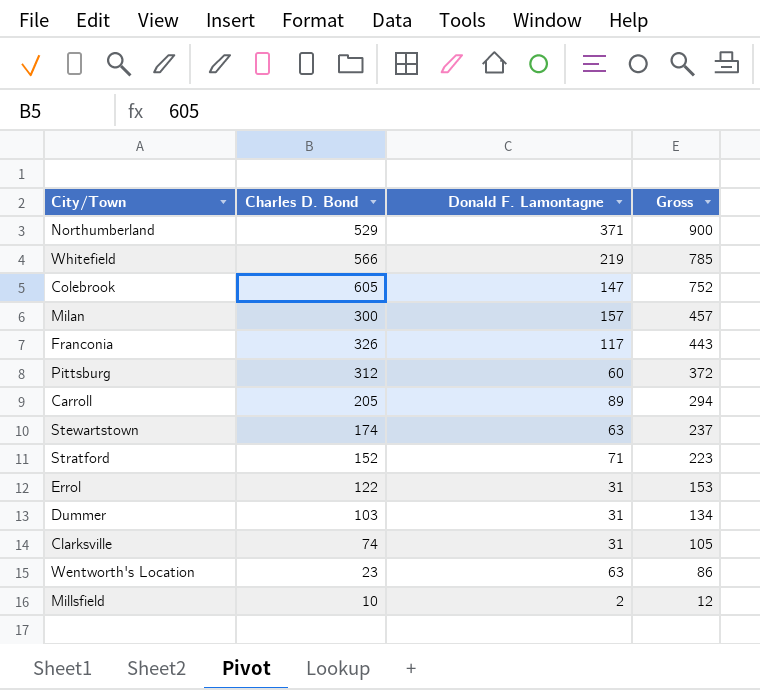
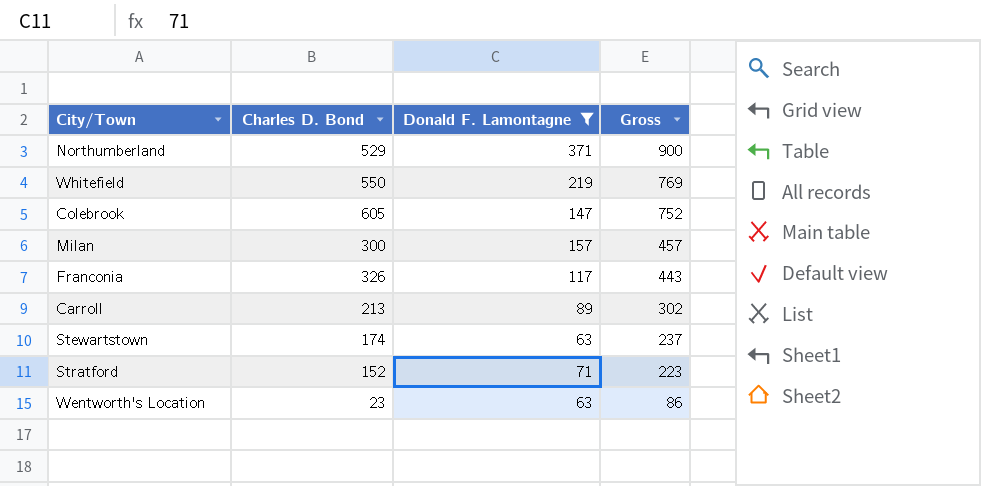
filter: none -> Donald F. Lamontagne >= 63
Whitefield | Charles D. Bond: 566 -> 550
Whitefield | Gross: 785 -> 769
Carroll | Charles D. Bond: 205 -> 213
Carroll | Gross: 294 -> 302

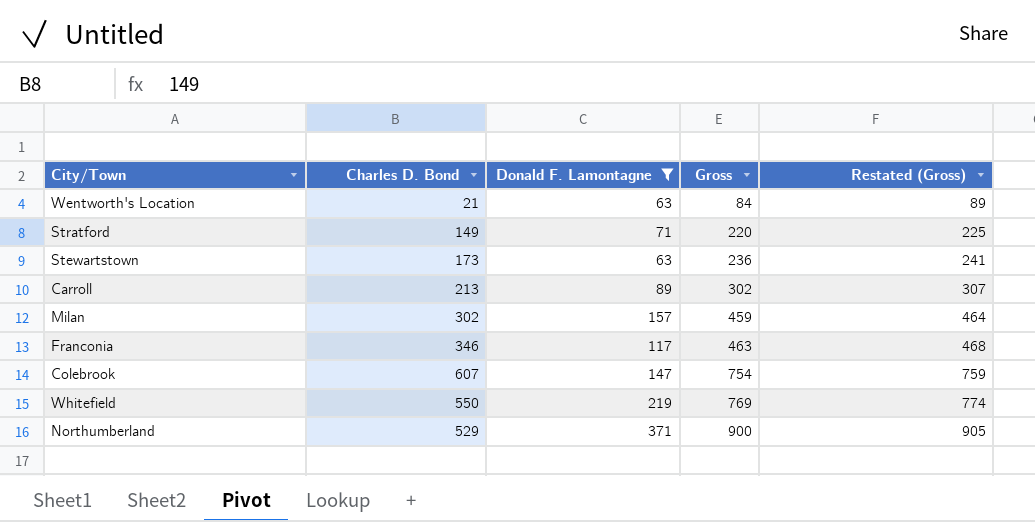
row order: Gross descending -> Gross ascending
column Restated (Gross) | formula: none -> [Gross] + 5
Wentworth's Location | Charles D. Bond: 23 -> 21
Wentworth's Location | Gross: 86 -> 84
Stratford | Charles D. Bond: 152 -> 149
Stratford | Gross: 223 -> 220
Stewartstown | Charles D. Bond: 174 -> 173
Stewartstown | Gross: 237 -> 236
Milan | Charles D. Bond: 300 -> 302
Milan | Gross: 457 -> 459
Franconia | Charles D. Bond: 326 -> 346
Franconia | Gross: 443 -> 463
Colebrook | Charles D. Bond: 605 -> 607
Colebrook | Gross: 752 -> 754

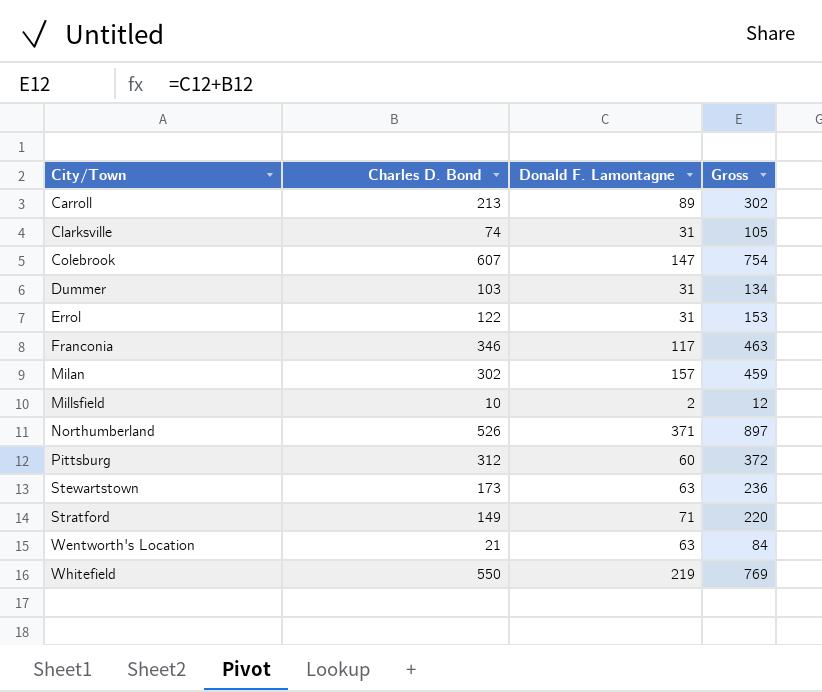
filter: Donald F. Lamontagne >= 63 -> none
row order: Gross ascending -> City/Town ascending
column Restated (Gross) | formula: [Gross] + 5 -> none
Northumberland | Charles D. Bond: 529 -> 526
Northumberland | Gross: 900 -> 897

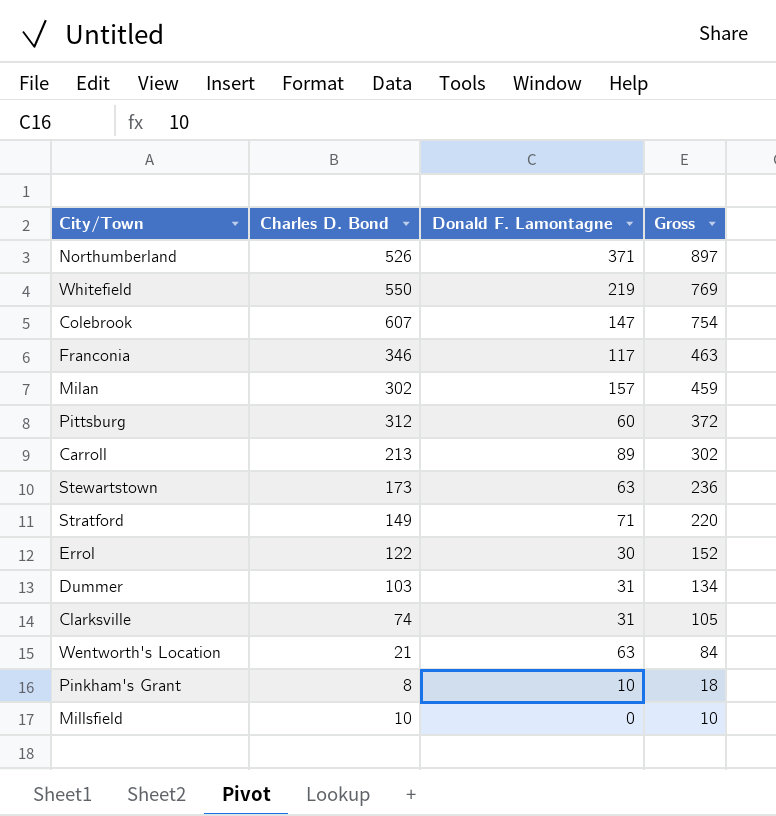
row order: City/Town ascending -> Gross descending
Errol | Donald F. Lamontagne: 31 -> 30
Errol | Gross: 153 -> 152
row Pinkham's Grant: none -> 8 | 10 | 18
Millsfield | Donald F. Lamontagne: 2 -> 0
Millsfield | Gross: 12 -> 10

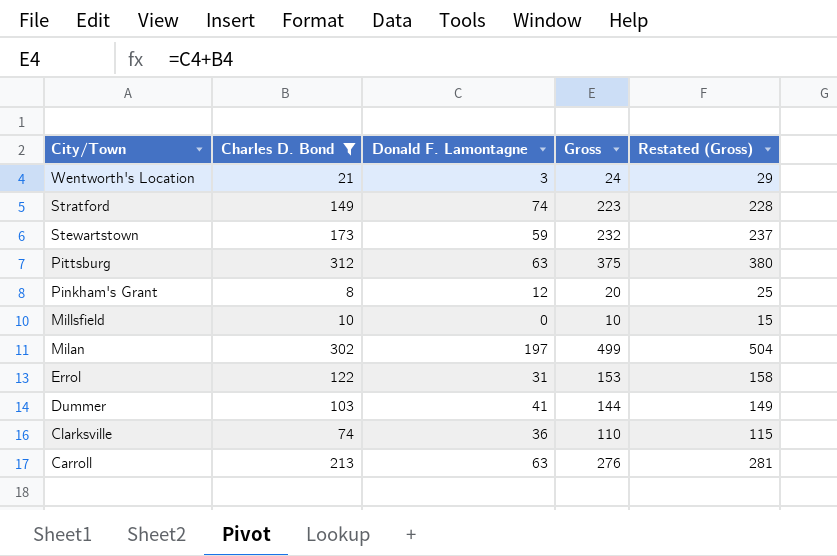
filter: none -> Charles D. Bond <= 312
row order: Gross descending -> City/Town descending
column Restated (Gross) | formula: none -> [Gross] + 5
Wentworth's Location | Donald F. Lamontagne: 63 -> 3
Wentworth's Location | Gross: 84 -> 24
Stratford | Donald F. Lamontagne: 71 -> 74
Stratford | Gross: 220 -> 223
Stewartstown | Donald F. Lamontagne: 63 -> 59
Stewartstown | Gross: 236 -> 232
Pittsburg | Donald F. Lamontagne: 60 -> 63
Pittsburg | Gross: 372 -> 375
Pinkham's Grant | Donald F. Lamontagne: 10 -> 12
Pinkham's Grant | Gross: 18 -> 20
Milan | Donald F. Lamontagne: 157 -> 197
Milan | Gross: 459 -> 499
Errol | Donald F. Lamontagne: 30 -> 31
Errol | Gross: 152 -> 153
Dummer | Donald F. Lamontagne: 31 -> 41
Dummer | Gross: 134 -> 144
Clarksville | Donald F. Lamontagne: 31 -> 36
Clarksville | Gross: 105 -> 110
Carroll | Donald F. Lamontagne: 89 -> 63
Carroll | Gross: 302 -> 276

